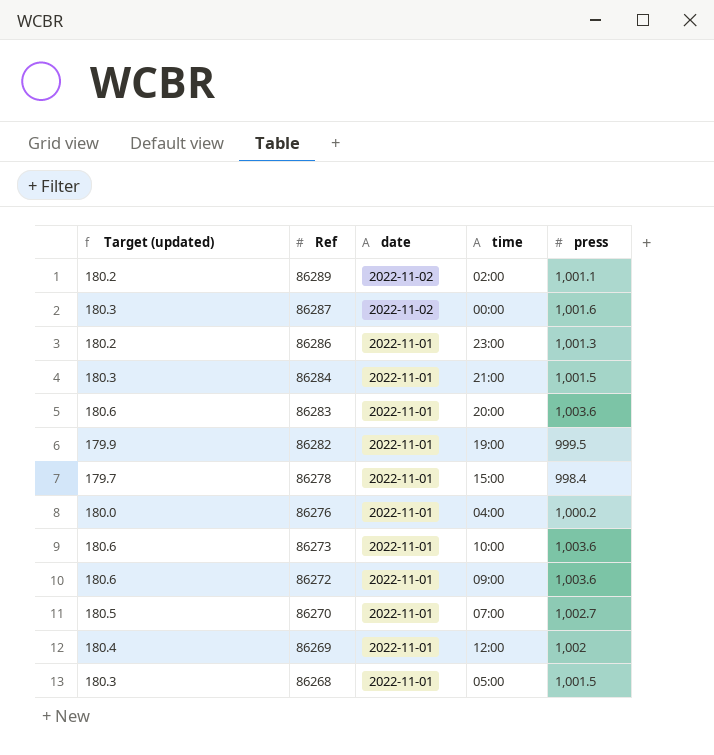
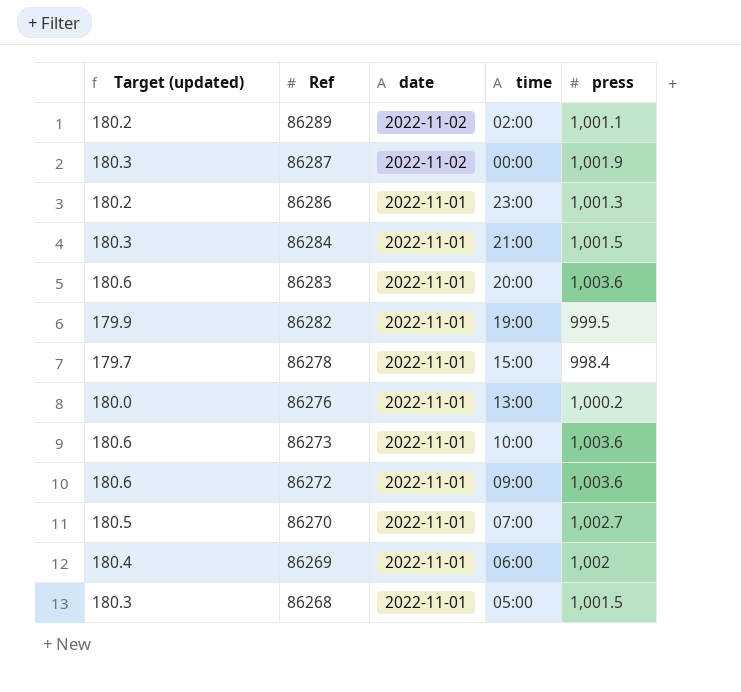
86287 | press: 1,001.6 -> 1,001.9
86276 | time: 04:00 -> 13:00
86269 | time: 12:00 -> 06:00

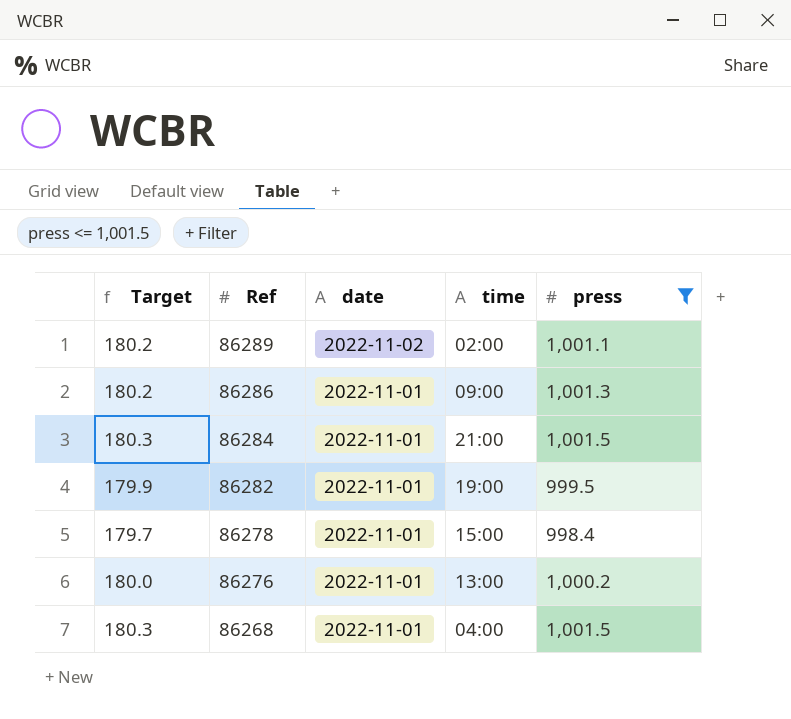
filter: none -> press <= 1,001.5
column name: Target (updated) -> Target
86286 | time: 23:00 -> 09:00
86268 | time: 05:00 -> 04:00

